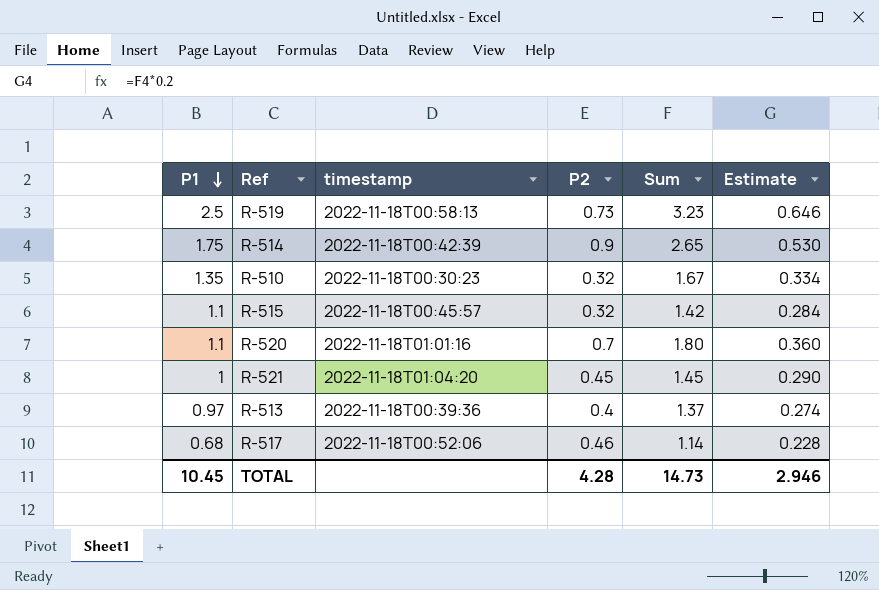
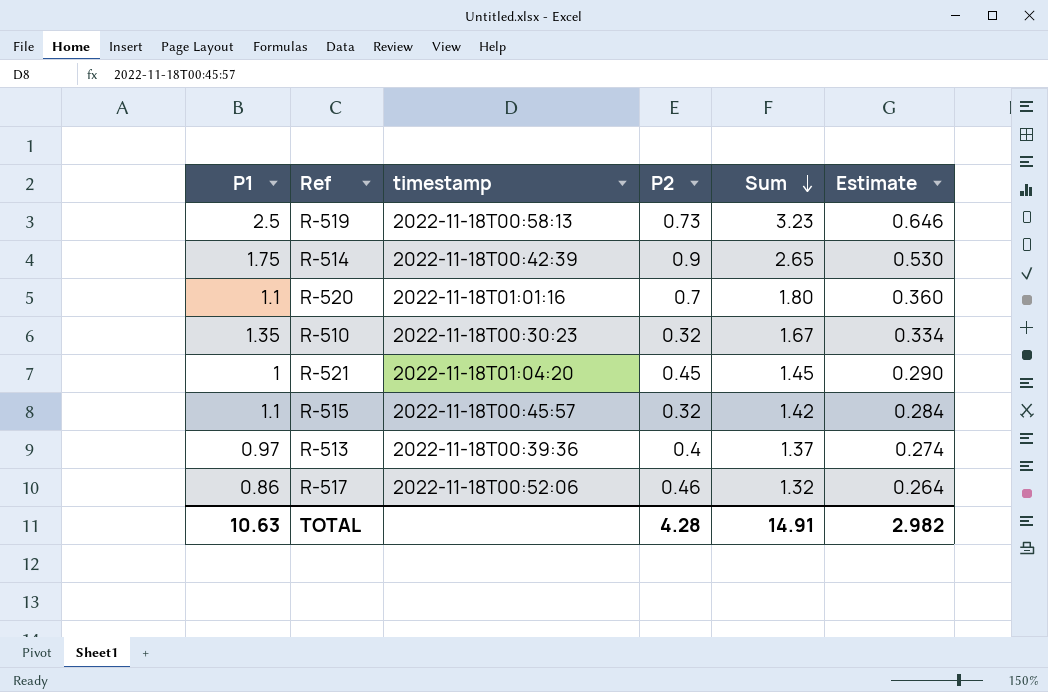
row order: P1 descending -> Sum descending
R-517 | P1: 0.68 -> 0.86
R-517 | Sum: 1.14 -> 1.32
R-517 | Estimate: 0.228 -> 0.264
TOTAL | P1: 10.45 -> 10.63
TOTAL | Sum: 14.73 -> 14.91
TOTAL | Estimate: 2.946 -> 2.982

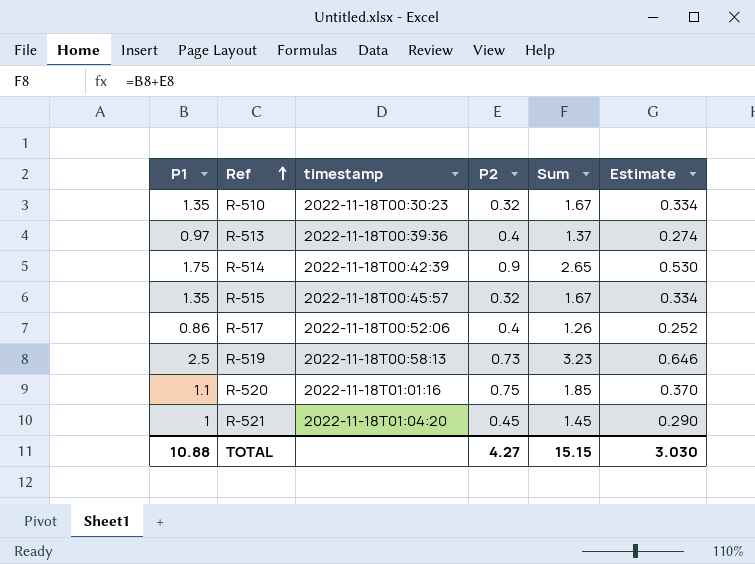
row order: Sum descending -> Ref ascending
R-515 | P1: 1.1 -> 1.35
R-515 | Sum: 1.42 -> 1.67
R-515 | Estimate: 0.284 -> 0.334
R-517 | P2: 0.46 -> 0.4
R-517 | Sum: 1.32 -> 1.26
R-517 | Estimate: 0.264 -> 0.252
R-520 | P2: 0.7 -> 0.75
R-520 | Sum: 1.80 -> 1.85
R-520 | Estimate: 0.360 -> 0.370
TOTAL | P1: 10.63 -> 10.88
TOTAL | P2: 4.28 -> 4.27
TOTAL | Sum: 14.91 -> 15.15
TOTAL | Estimate: 2.982 -> 3.030

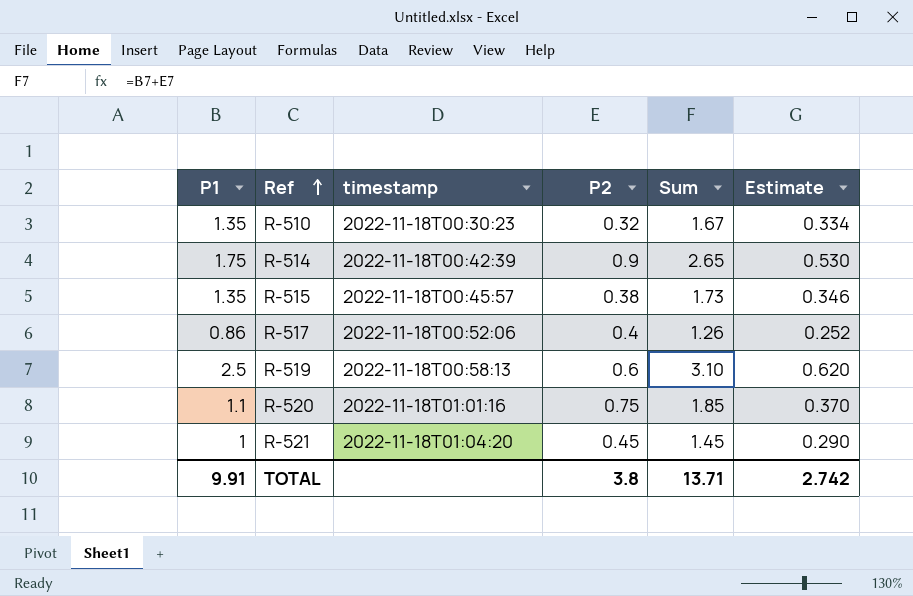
row R-513: 0.97 | 2022-11-18T00:39:36 | 0.4 | 1.37 | 0.274 -> none
R-515 | P2: 0.32 -> 0.38
R-515 | Sum: 1.67 -> 1.73
R-515 | Estimate: 0.334 -> 0.346
R-519 | P2: 0.73 -> 0.6
R-519 | Sum: 3.23 -> 3.10
R-519 | Estimate: 0.646 -> 0.620
TOTAL | P1: 10.88 -> 9.91
TOTAL | P2: 4.27 -> 3.8
TOTAL | Sum: 15.15 -> 13.71
TOTAL | Estimate: 3.030 -> 2.742

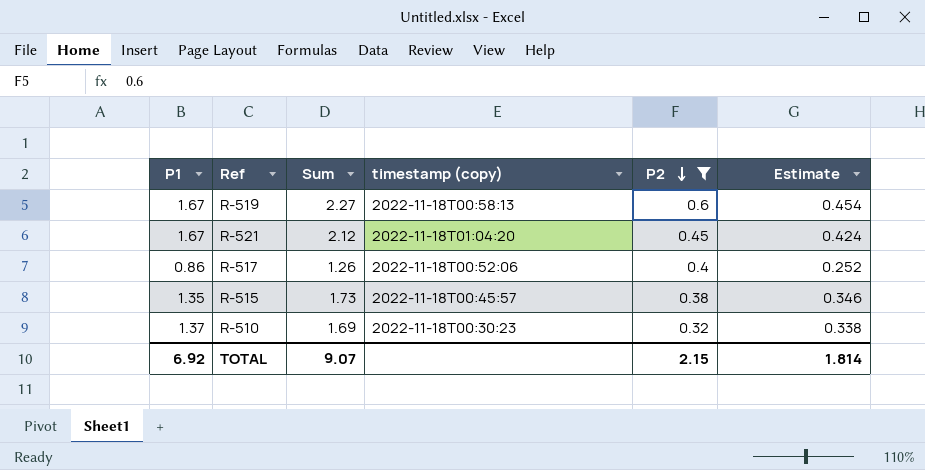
filter: none -> P2 <= 0.6
row order: Ref ascending -> P2 descending
column Sum | position: 5 -> 3
column name: timestamp -> timestamp (copy)
R-519 | P1: 2.5 -> 1.67
R-519 | Sum: 3.10 -> 2.27
R-519 | Estimate: 0.620 -> 0.454
R-521 | P1: 1 -> 1.67
R-521 | Sum: 1.45 -> 2.12
R-521 | Estimate: 0.290 -> 0.424
R-510 | P1: 1.35 -> 1.37
R-510 | Sum: 1.67 -> 1.69
R-510 | Estimate: 0.334 -> 0.338
TOTAL | P1: 9.91 -> 6.92
TOTAL | Sum: 13.71 -> 9.07
TOTAL | P2: 3.8 -> 2.15
TOTAL | Estimate: 2.742 -> 1.814

